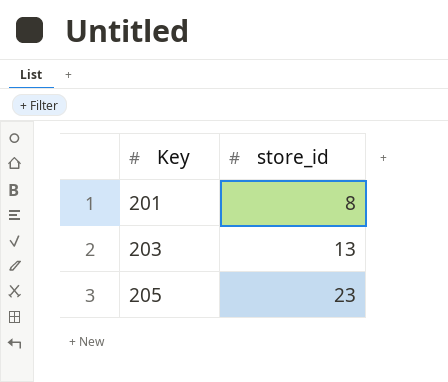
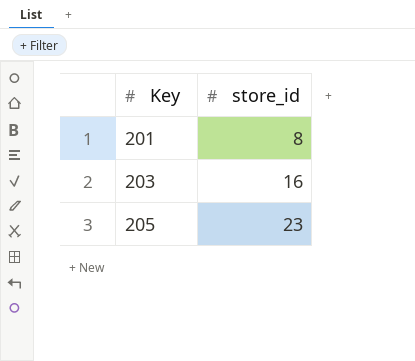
203 | store_id: 13 -> 16

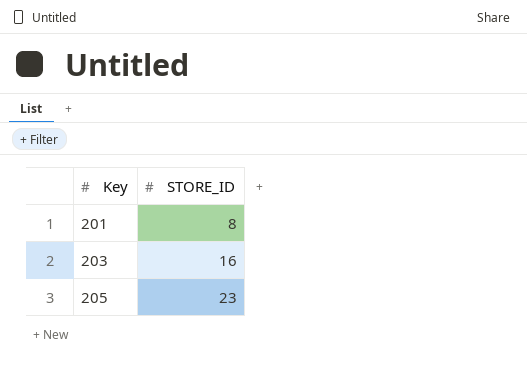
column name: store_id -> STORE_ID

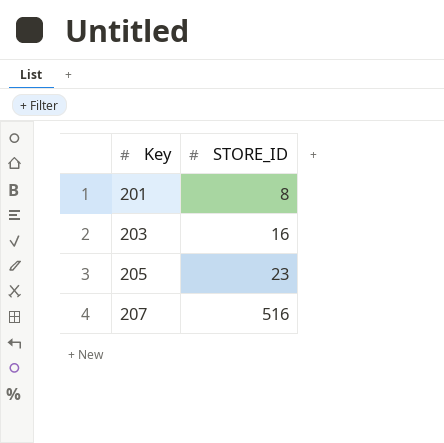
row 207: none -> 516

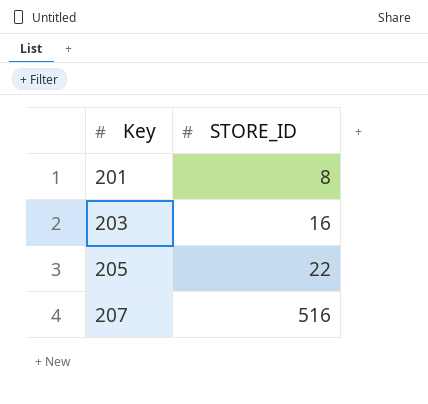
205 | STORE_ID: 23 -> 22

